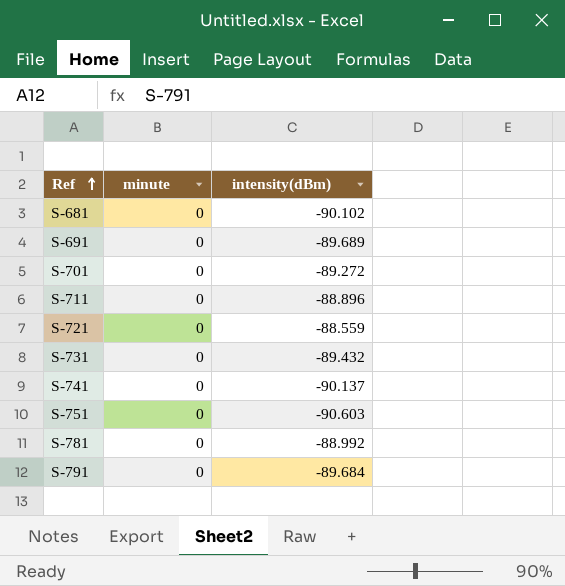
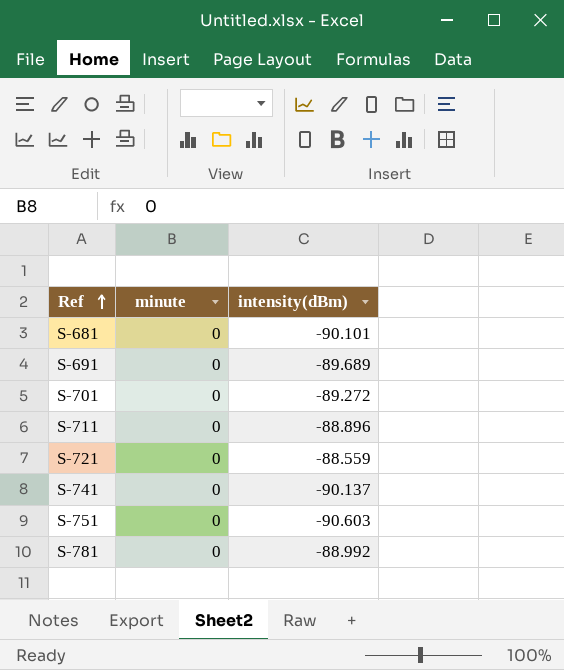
row S-731: 0 | -89.432 -> none
row S-791: 0 | -89.684 -> none
S-681 | intensity(dBm): -90.102 -> -90.101

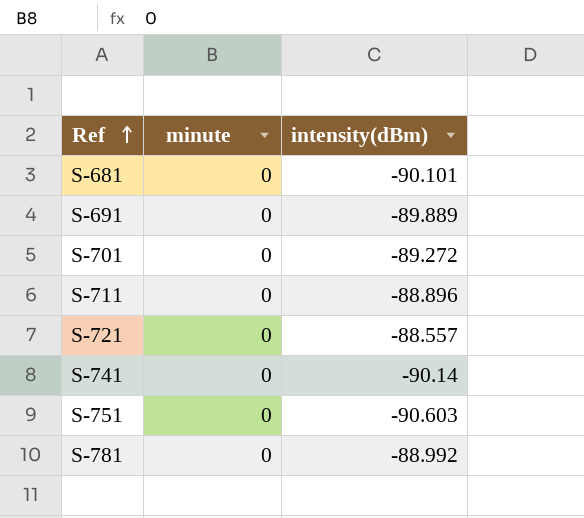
S-691 | intensity(dBm): -89.689 -> -89.889
S-721 | intensity(dBm): -88.559 -> -88.557
S-741 | intensity(dBm): -90.137 -> -90.14

